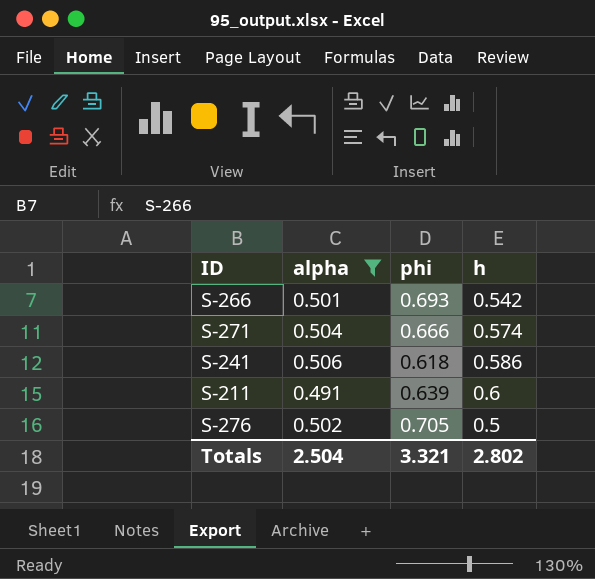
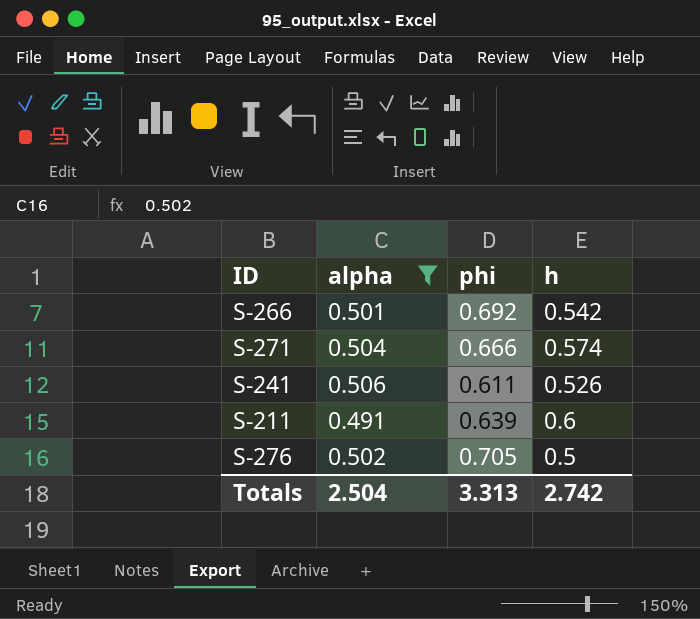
S-266 | phi: 0.693 -> 0.692
S-241 | phi: 0.618 -> 0.611
S-241 | h: 0.586 -> 0.526
Totals | phi: 3.321 -> 3.313
Totals | h: 2.802 -> 2.742

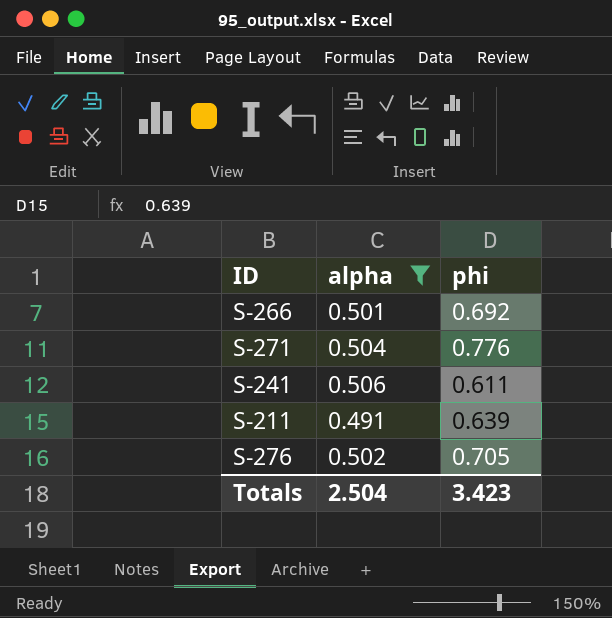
column h | position: 4 -> none
S-271 | phi: 0.666 -> 0.776
Totals | phi: 3.313 -> 3.423

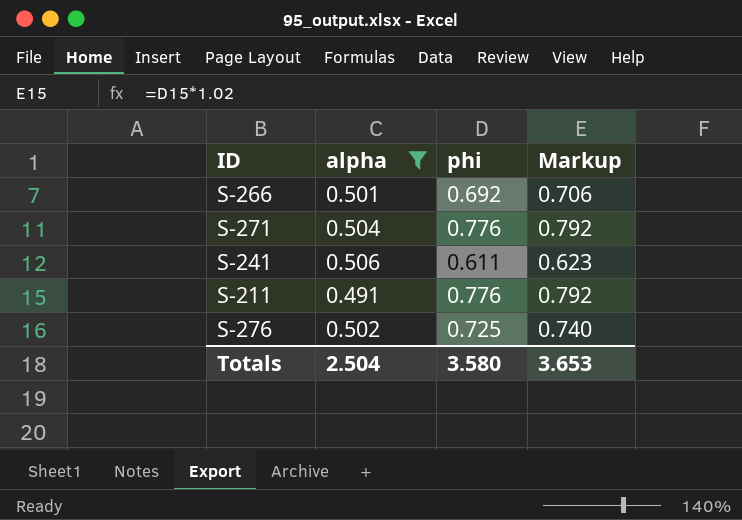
column Markup | formula: none -> [phi] * 1.02
S-211 | phi: 0.639 -> 0.776
S-276 | phi: 0.705 -> 0.725
Totals | phi: 3.423 -> 3.580

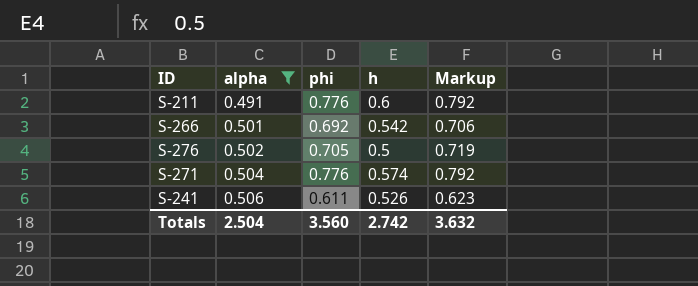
row order: none -> alpha ascending
column h | position: none -> 4
S-276 | phi: 0.725 -> 0.705
S-276 | Markup: 0.740 -> 0.719
Totals | phi: 3.580 -> 3.560
Totals | Markup: 3.653 -> 3.632

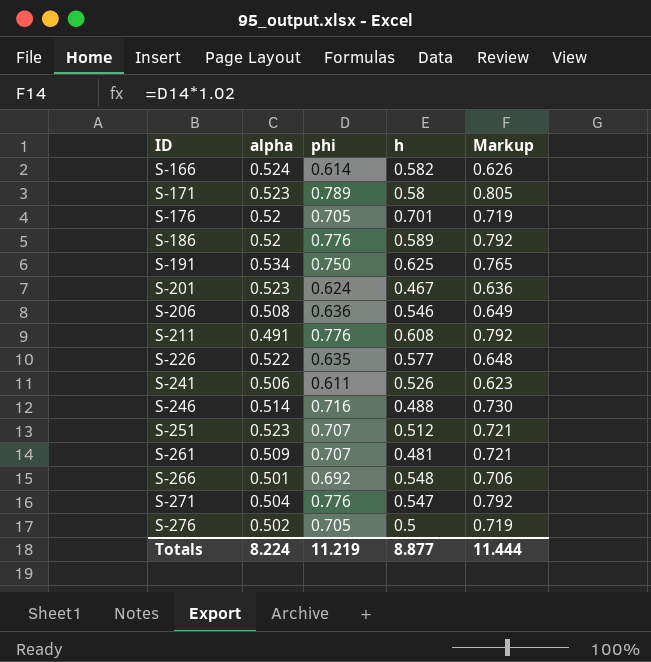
filter: alpha <= 0.506 -> none
row order: alpha ascending -> ID ascending
S-211 | h: 0.6 -> 0.608
S-266 | h: 0.542 -> 0.548
S-271 | h: 0.574 -> 0.547
Totals | alpha: 2.504 -> 8.224
Totals | phi: 3.560 -> 11.219
Totals | h: 2.742 -> 8.877
Totals | Markup: 3.632 -> 11.444

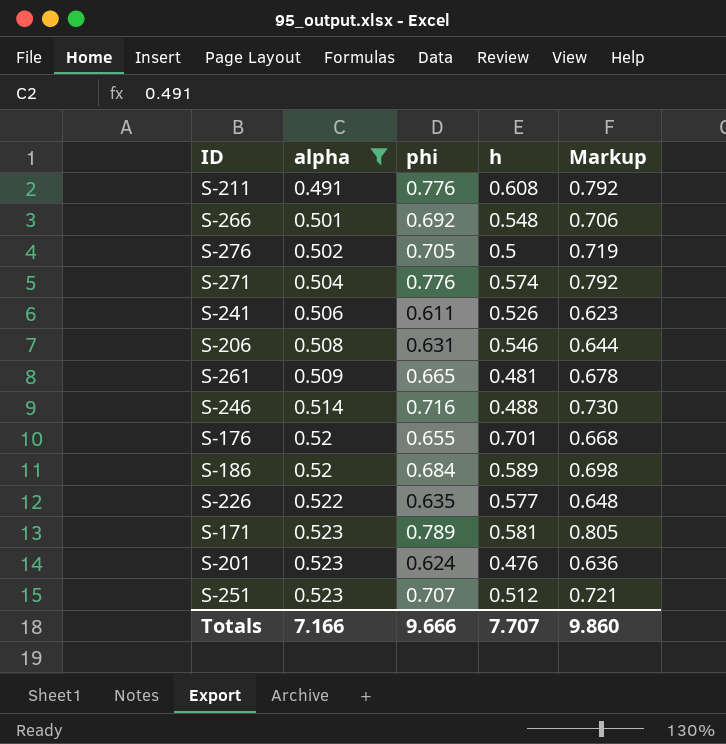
filter: none -> alpha <= 0.523
row order: ID ascending -> alpha ascending
S-271 | h: 0.547 -> 0.574
S-206 | phi: 0.636 -> 0.631
S-206 | Markup: 0.649 -> 0.644
S-261 | phi: 0.707 -> 0.665
S-261 | Markup: 0.721 -> 0.678
S-176 | phi: 0.705 -> 0.655
S-176 | Markup: 0.719 -> 0.668
S-186 | phi: 0.776 -> 0.684
S-186 | Markup: 0.792 -> 0.698
S-171 | h: 0.58 -> 0.581
S-201 | h: 0.467 -> 0.476
Totals | alpha: 8.224 -> 7.166
Totals | phi: 11.219 -> 9.666
Totals | h: 8.877 -> 7.707
Totals | Markup: 11.444 -> 9.860

